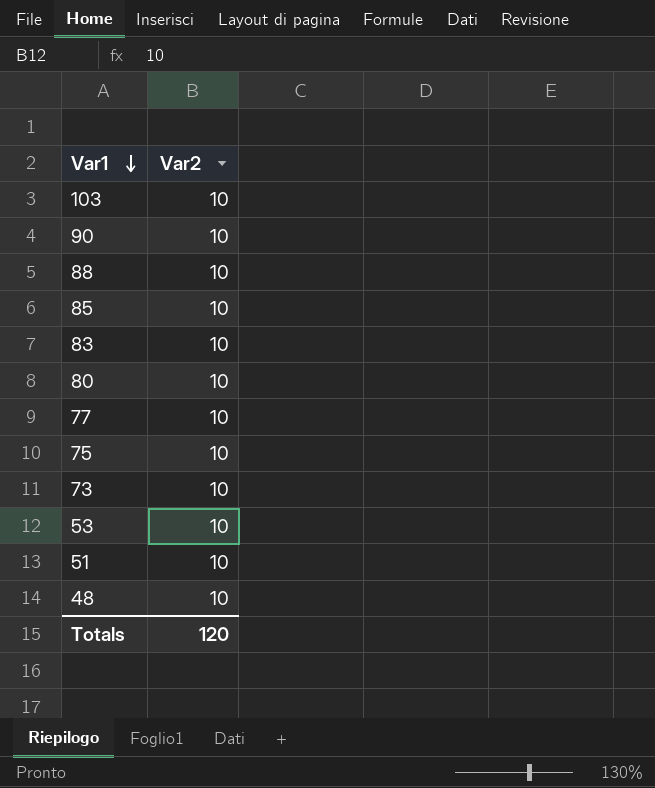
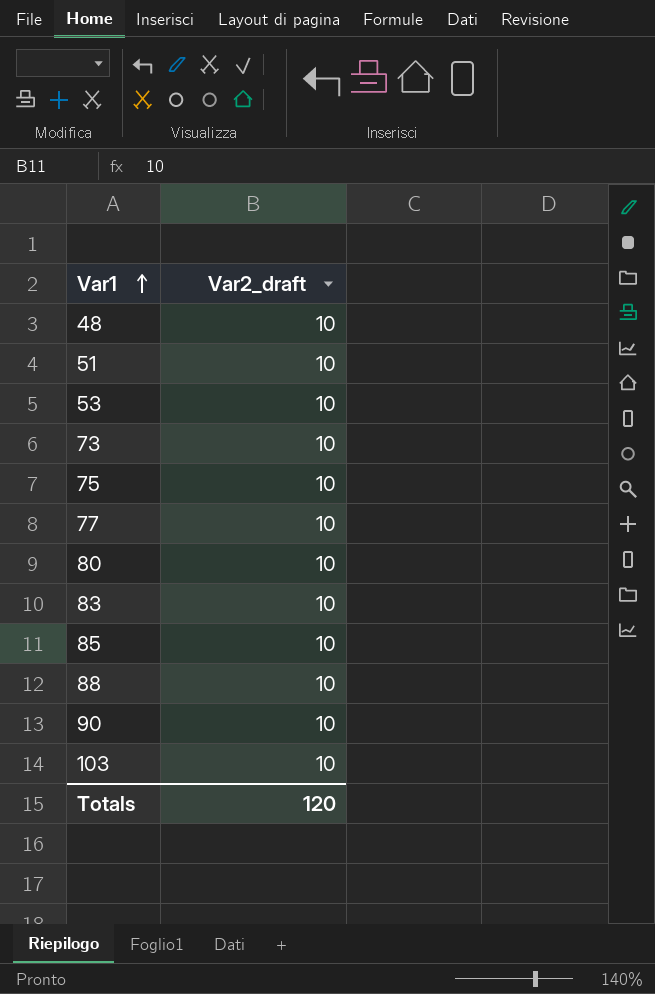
row order: Var1 descending -> Var1 ascending
column name: Var2 -> Var2_draft

